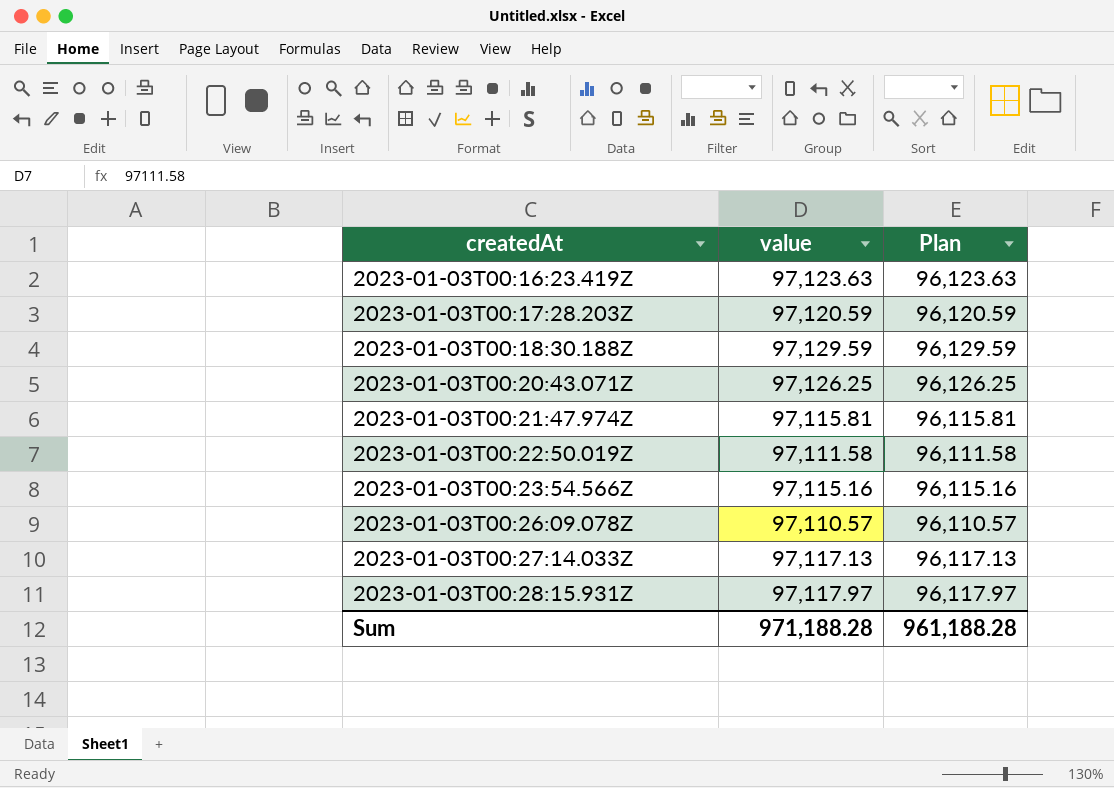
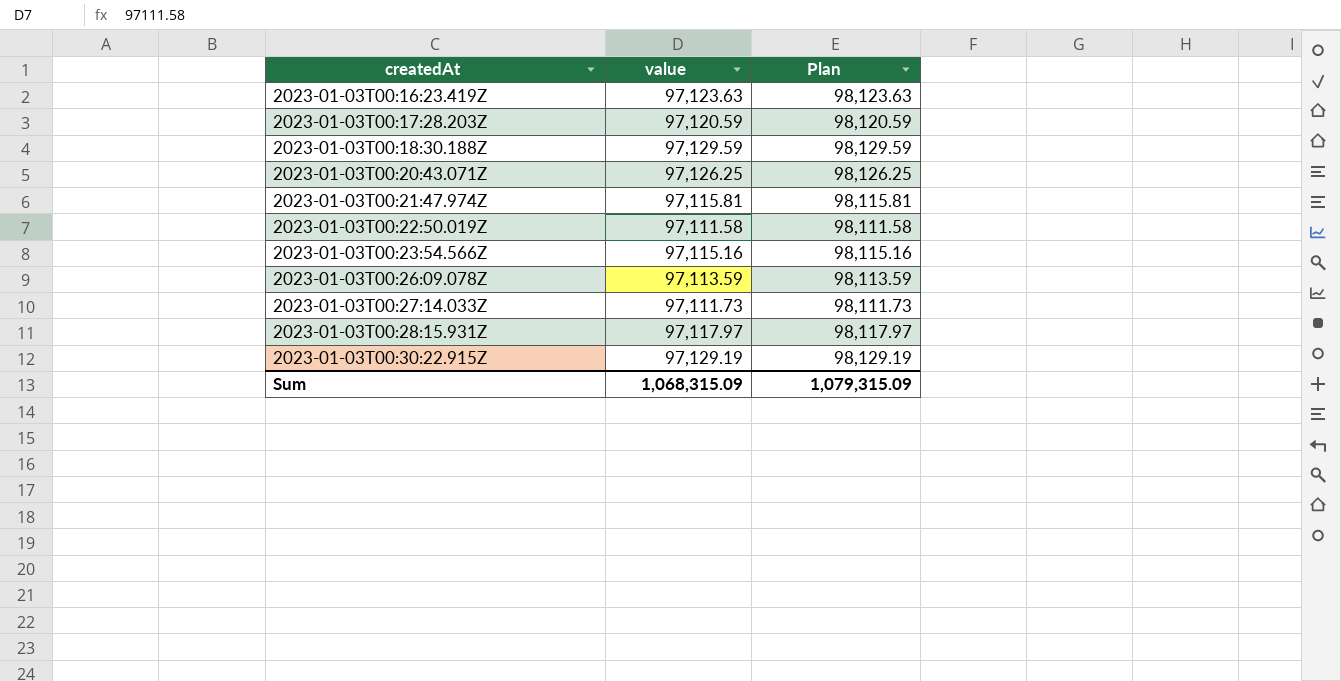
column Plan | formula: [value] - 1000 -> [value] + 1000
2023-01-03T00:26:09.078Z | value: 97,110.57 -> 97,113.59
2023-01-03T00:27:14.033Z | value: 97,117.13 -> 97,111.73
row 2023-01-03T00:30:22.915Z: none -> 97,129.19 | 98,129.19
Sum | value: 971,188.28 -> 1,068,315.09
Sum | Plan: 961,188.28 -> 1,079,315.09

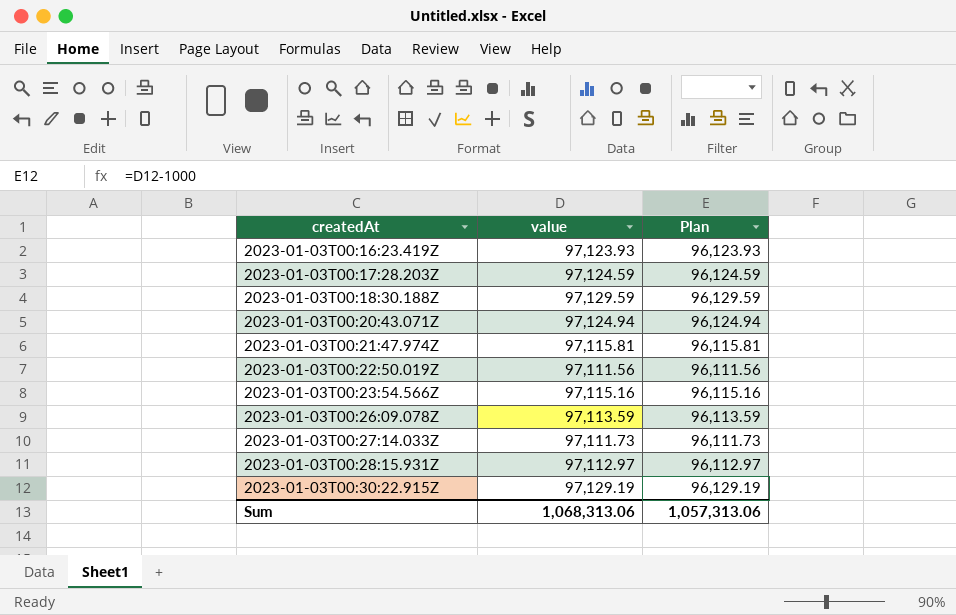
column Plan | formula: [value] + 1000 -> [value] - 1000
2023-01-03T00:16:23.419Z | value: 97,123.63 -> 97,123.93
2023-01-03T00:17:28.203Z | value: 97,120.59 -> 97,124.59
2023-01-03T00:20:43.071Z | value: 97,126.25 -> 97,124.94
2023-01-03T00:22:50.019Z | value: 97,111.58 -> 97,111.56
2023-01-03T00:28:15.931Z | value: 97,117.97 -> 97,112.97
Sum | value: 1,068,315.09 -> 1,068,313.06
Sum | Plan: 1,079,315.09 -> 1,057,313.06

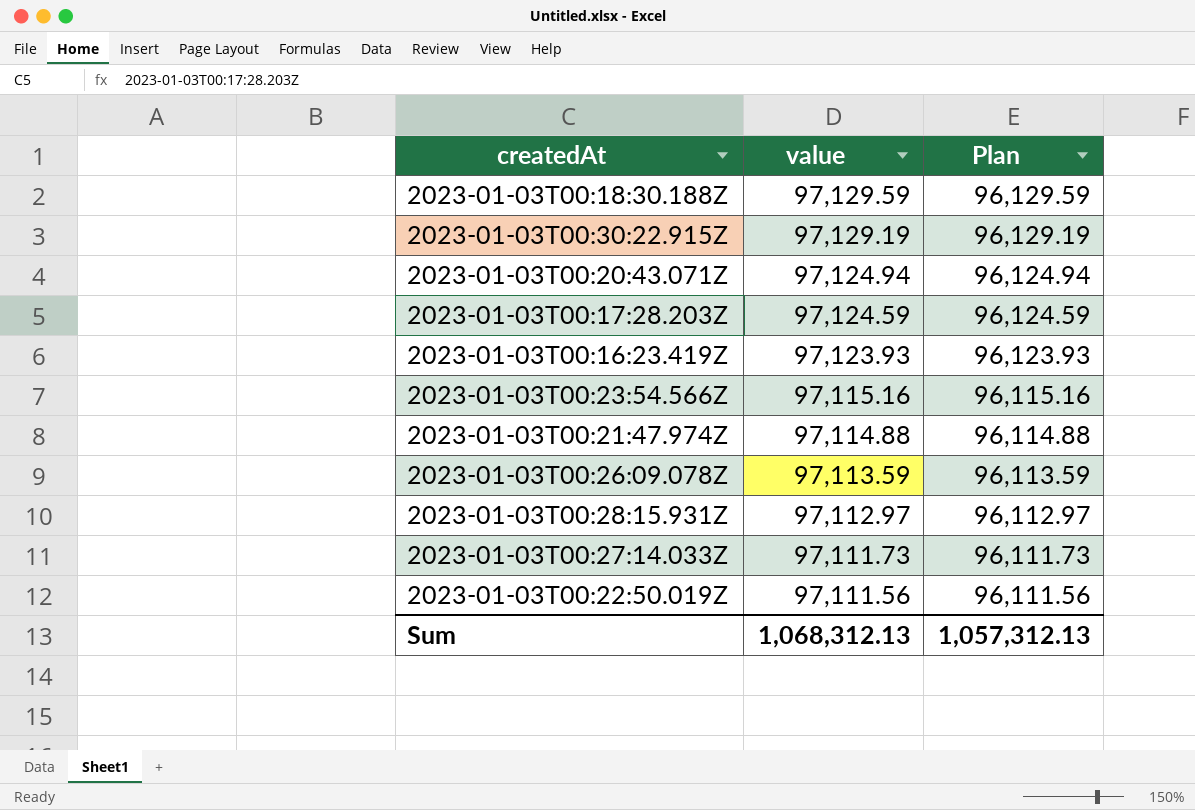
row order: createdAt ascending -> value descending
2023-01-03T00:21:47.974Z | value: 97,115.81 -> 97,114.88
2023-01-03T00:21:47.974Z | Plan: 96,115.81 -> 96,114.88
Sum | value: 1,068,313.06 -> 1,068,312.13
Sum | Plan: 1,057,313.06 -> 1,057,312.13

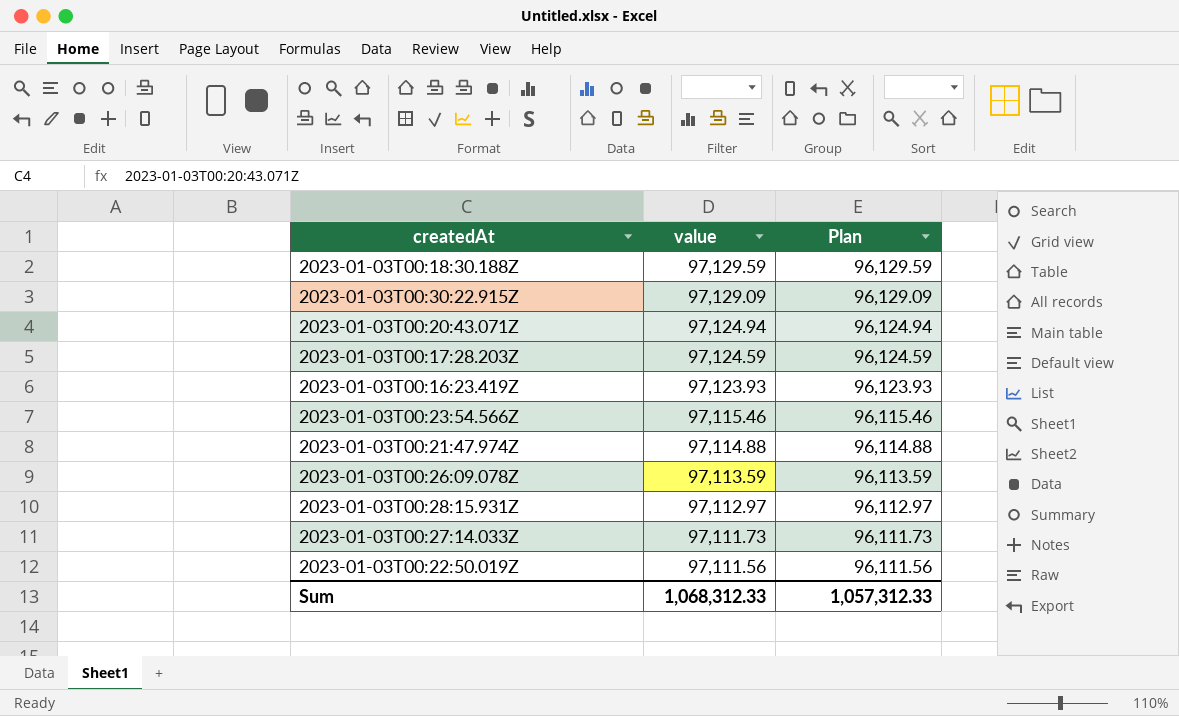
2023-01-03T00:30:22.915Z | value: 97,129.19 -> 97,129.09
2023-01-03T00:30:22.915Z | Plan: 96,129.19 -> 96,129.09
2023-01-03T00:23:54.566Z | value: 97,115.16 -> 97,115.46
2023-01-03T00:23:54.566Z | Plan: 96,115.16 -> 96,115.46
Sum | value: 1,068,312.13 -> 1,068,312.33
Sum | Plan: 1,057,312.13 -> 1,057,312.33

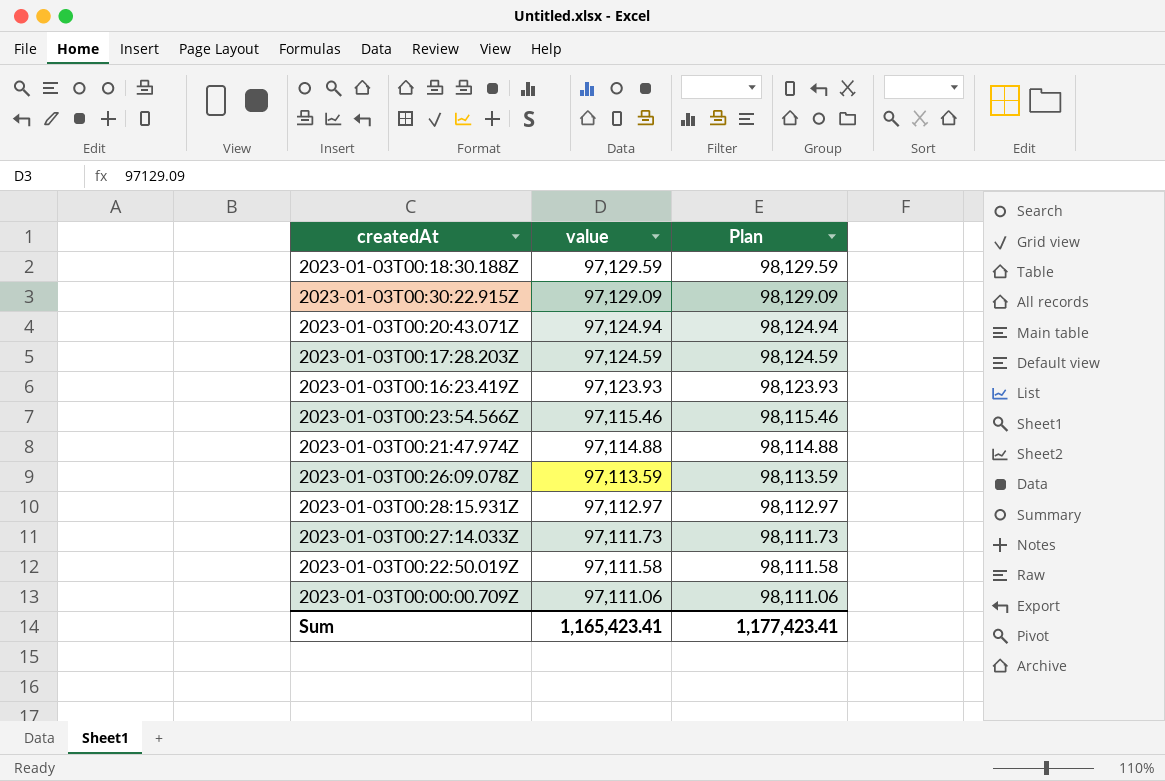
column Plan | formula: [value] - 1000 -> [value] + 1000
2023-01-03T00:22:50.019Z | value: 97,111.56 -> 97,111.58
row 2023-01-03T00:00:00.709Z: none -> 97,111.06 | 98,111.06
Sum | value: 1,068,312.33 -> 1,165,423.41
Sum | Plan: 1,057,312.33 -> 1,177,423.41

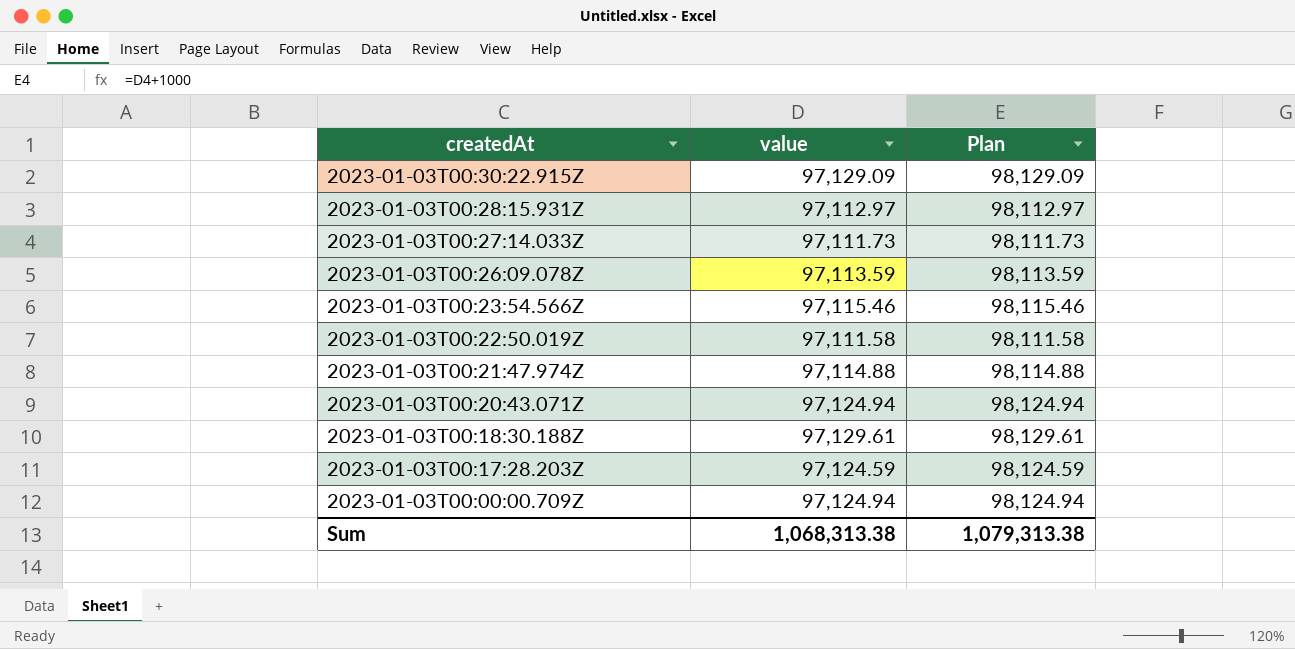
row order: value descending -> createdAt descending
row 2023-01-03T00:16:23.419Z: 97,123.93 | 98,123.93 -> none
2023-01-03T00:18:30.188Z | value: 97,129.59 -> 97,129.61
2023-01-03T00:18:30.188Z | Plan: 98,129.59 -> 98,129.61
2023-01-03T00:00:00.709Z | value: 97,111.06 -> 97,124.94
2023-01-03T00:00:00.709Z | Plan: 98,111.06 -> 98,124.94
Sum | value: 1,165,423.41 -> 1,068,313.38
Sum | Plan: 1,177,423.41 -> 1,079,313.38

